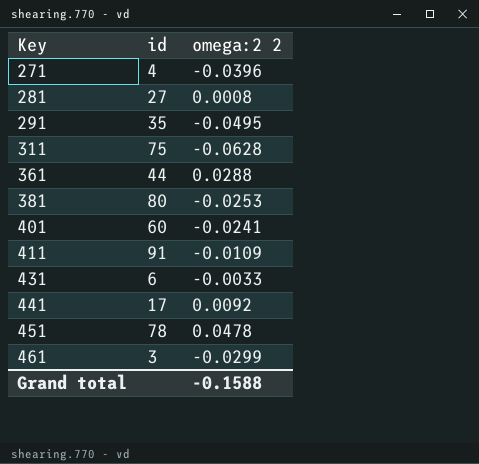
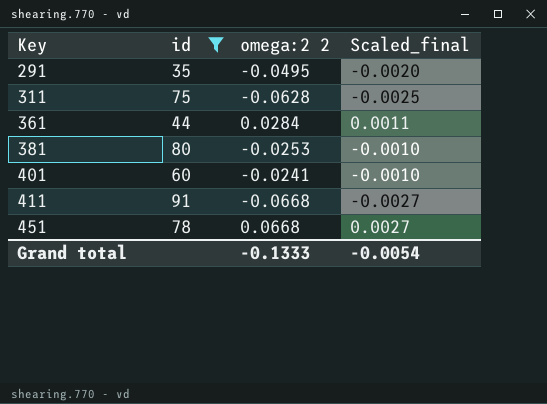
filter: none -> id >= 35
column Scaled_final | formula: none -> [omega:2 2] * 0.04
361 | omega:2 2: 0.0288 -> 0.0284
411 | omega:2 2: -0.0109 -> -0.0668
451 | omega:2 2: 0.0478 -> 0.0668
Grand total | omega:2 2: -0.1588 -> -0.1333

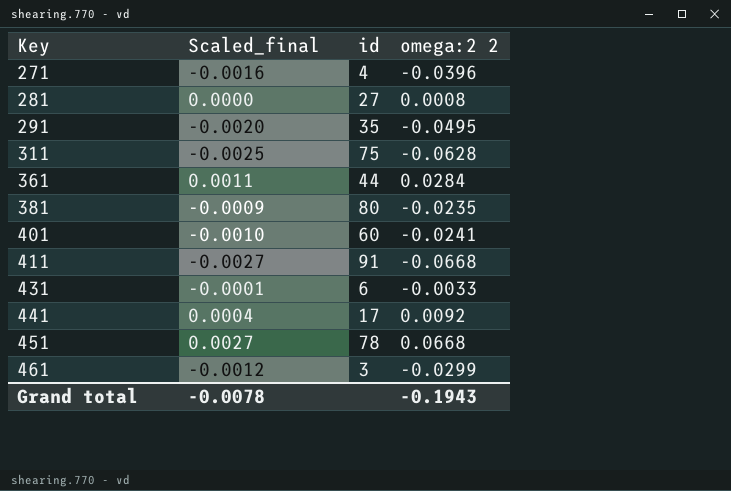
filter: id >= 35 -> none
column Scaled_final | position: 4 -> 2
381 | Scaled_final: -0.0010 -> -0.0009
381 | omega:2 2: -0.0253 -> -0.0235
Grand total | Scaled_final: -0.0054 -> -0.0078
Grand total | omega:2 2: -0.1333 -> -0.1943

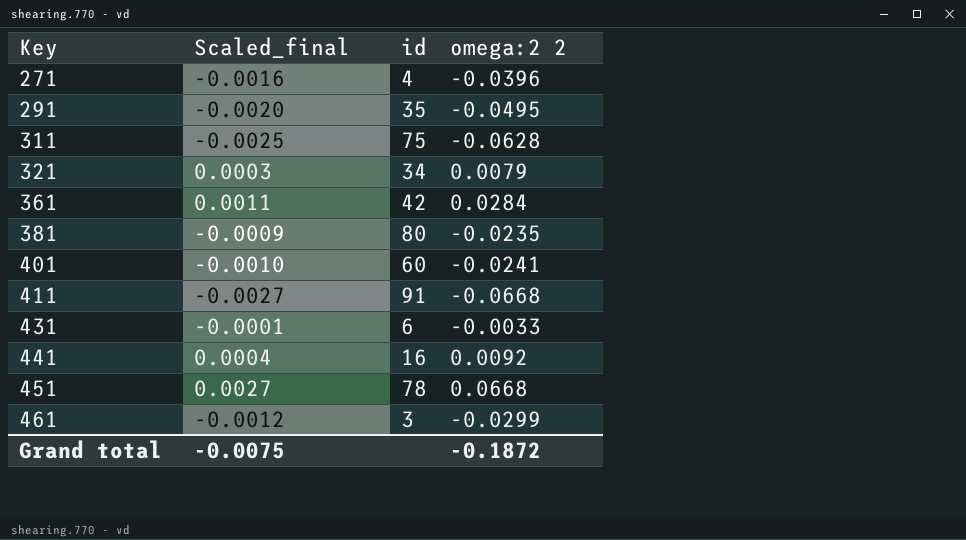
row 281: 0.0000 | 27 | 0.0008 -> none
row 321: none -> 0.0003 | 34 | 0.0079
361 | id: 44 -> 42
441 | id: 17 -> 16
Grand total | Scaled_final: -0.0078 -> -0.0075
Grand total | omega:2 2: -0.1943 -> -0.1872

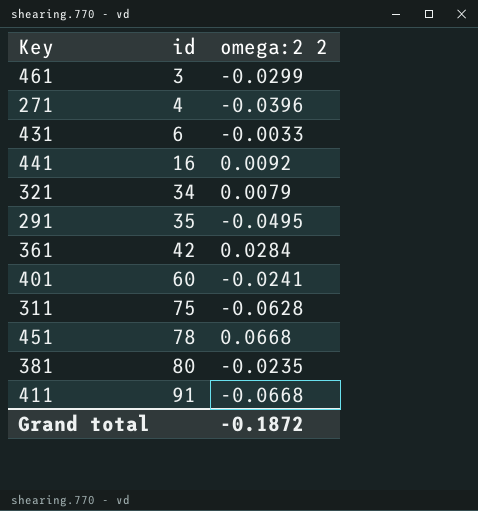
row order: Key ascending -> id ascending
column Scaled_final | formula: [omega:2 2] * 0.04 -> none

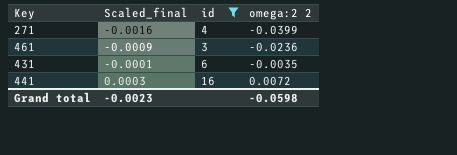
filter: none -> id <= 16
row order: id ascending -> Scaled_final ascending
column Scaled_final | formula: none -> [omega:2 2] * 0.04
271 | omega:2 2: -0.0396 -> -0.0399
461 | omega:2 2: -0.0299 -> -0.0236
431 | omega:2 2: -0.0033 -> -0.0035
441 | omega:2 2: 0.0092 -> 0.0072
Grand total | omega:2 2: -0.1872 -> -0.0598

